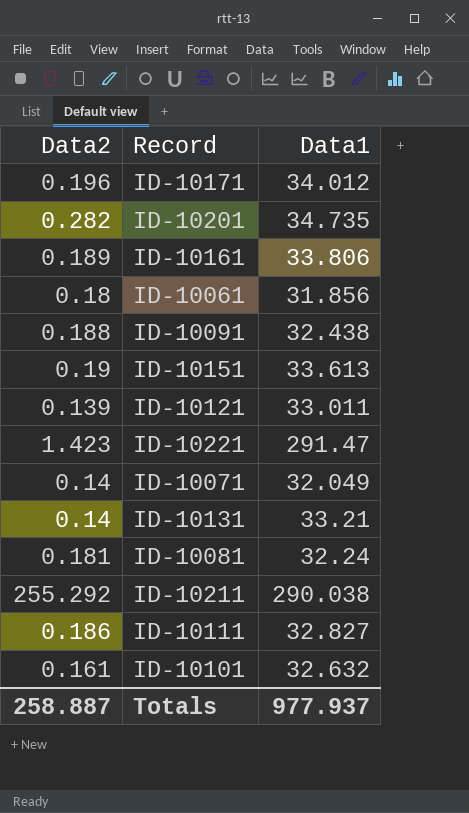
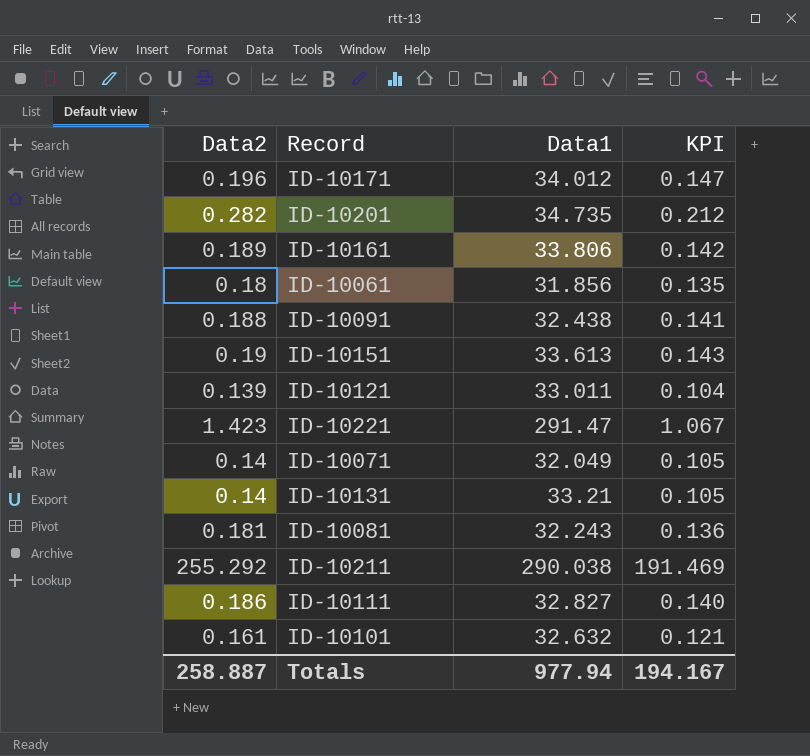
column KPI | formula: none -> [Data2] * 0.75
ID-10081 | Data1: 32.24 -> 32.243
Totals | Data1: 977.937 -> 977.94

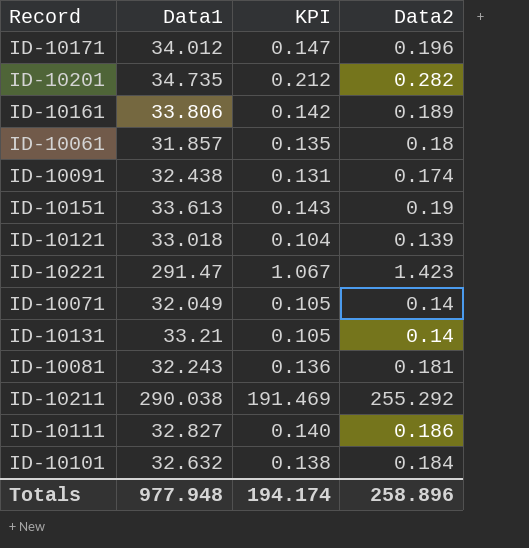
column Data2 | position: 1 -> 4
ID-10061 | Data1: 31.856 -> 31.857
ID-10091 | KPI: 0.141 -> 0.131
ID-10091 | Data2: 0.188 -> 0.174
ID-10121 | Data1: 33.011 -> 33.018
ID-10101 | KPI: 0.121 -> 0.138
ID-10101 | Data2: 0.161 -> 0.184
Totals | Data1: 977.94 -> 977.948
Totals | KPI: 194.167 -> 194.174
Totals | Data2: 258.887 -> 258.896

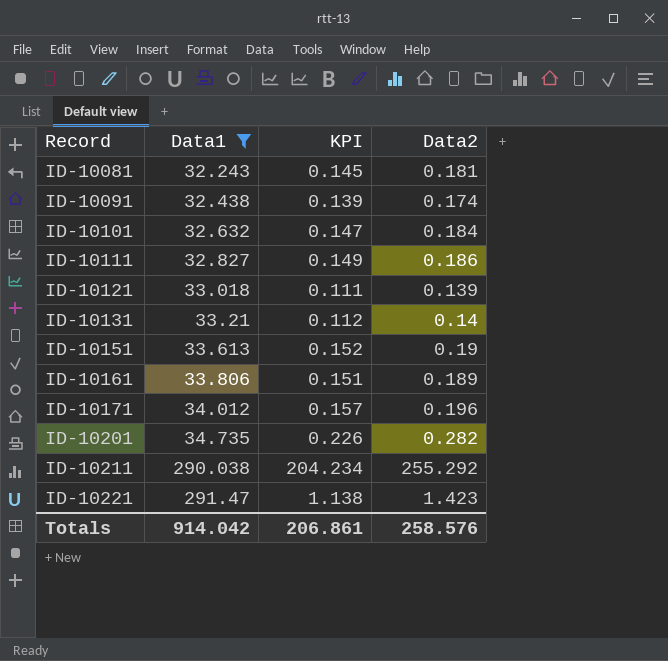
filter: none -> Data1 >= 32.243
row order: none -> Record ascending
column KPI | formula: [Data2] * 0.75 -> [Data2] * 0.8
Totals | Data1: 977.948 -> 914.042
Totals | KPI: 194.174 -> 206.861
Totals | Data2: 258.896 -> 258.576

